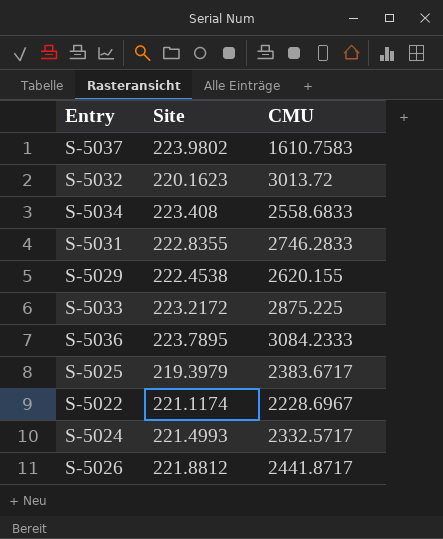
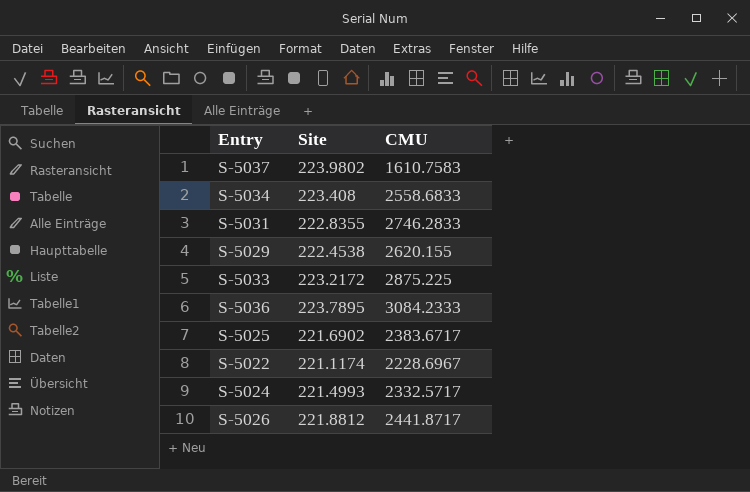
row S-5032: 220.1623 | 3013.72 -> none
S-5025 | Site: 219.3979 -> 221.6902

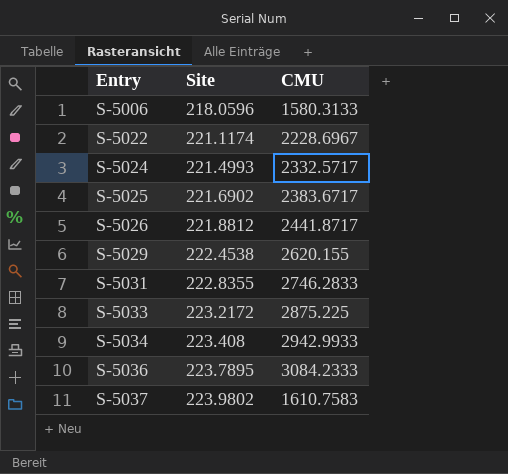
row order: none -> Entry ascending
row S-5006: none -> 218.0596 | 1580.3133
S-5034 | CMU: 2558.6833 -> 2942.9933

